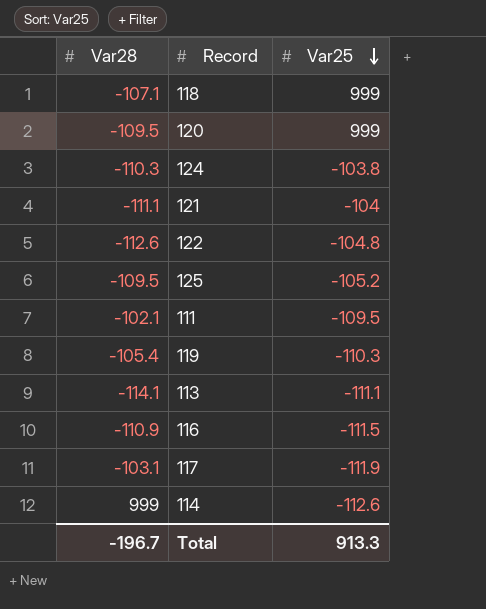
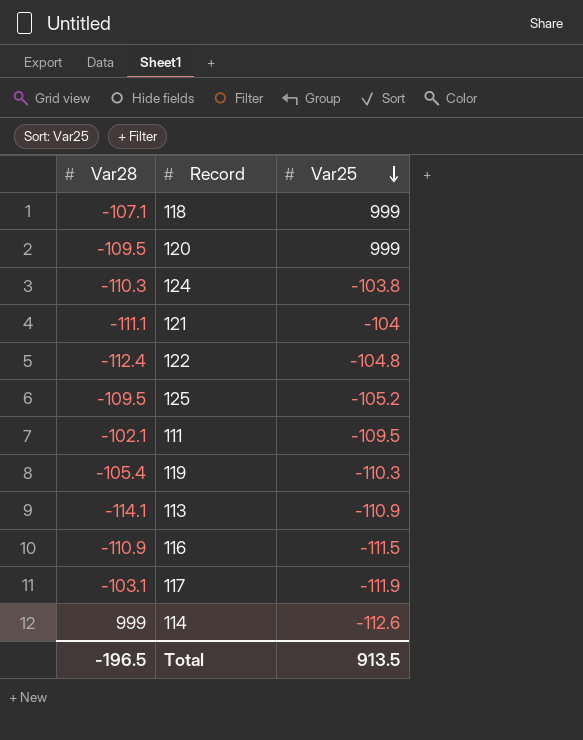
122 | Var28: -112.6 -> -112.4
113 | Var25: -111.1 -> -110.9
Total | Var28: -196.7 -> -196.5
Total | Var25: 913.3 -> 913.5

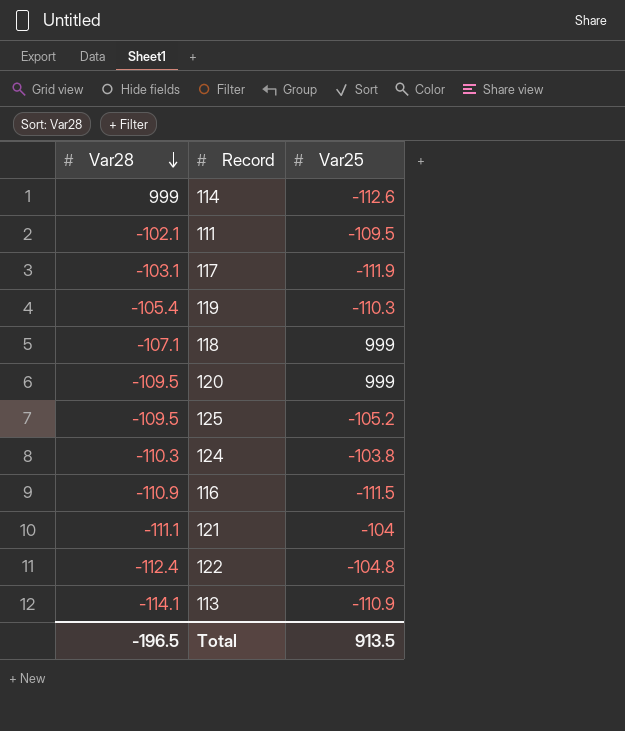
row order: Var25 descending -> Var28 descending

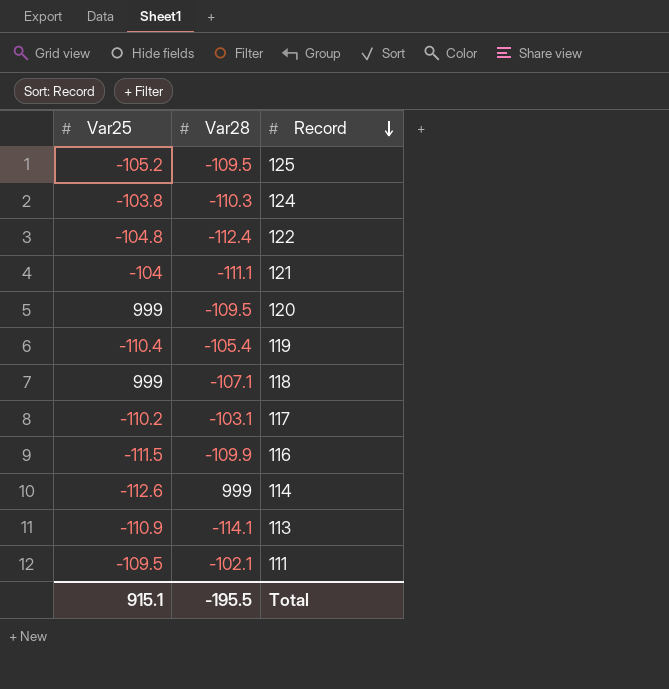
row order: Var28 descending -> Record descending
column Var25 | position: 3 -> 1
119 | Var25: -110.3 -> -110.4
117 | Var25: -111.9 -> -110.2
116 | Var28: -110.9 -> -109.9
Total | Var25: 913.5 -> 915.1
Total | Var28: -196.5 -> -195.5

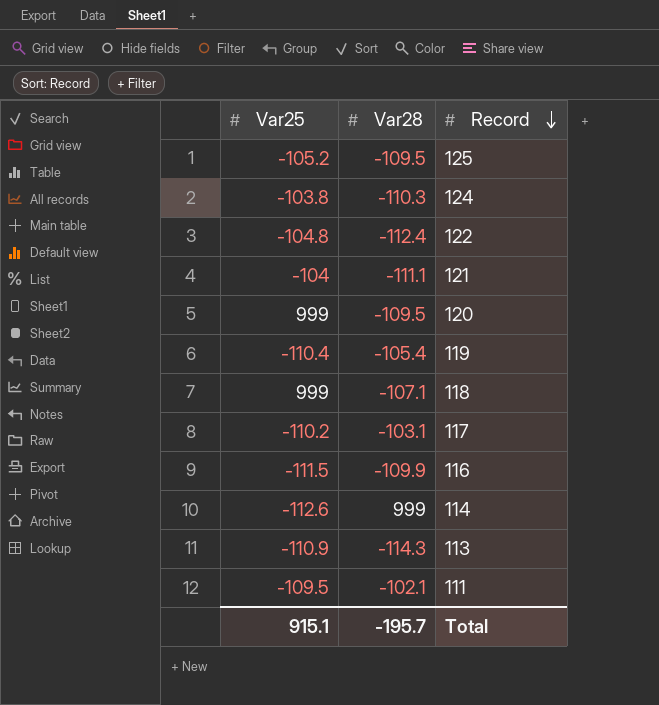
113 | Var28: -114.1 -> -114.3
Total | Var28: -195.5 -> -195.7

